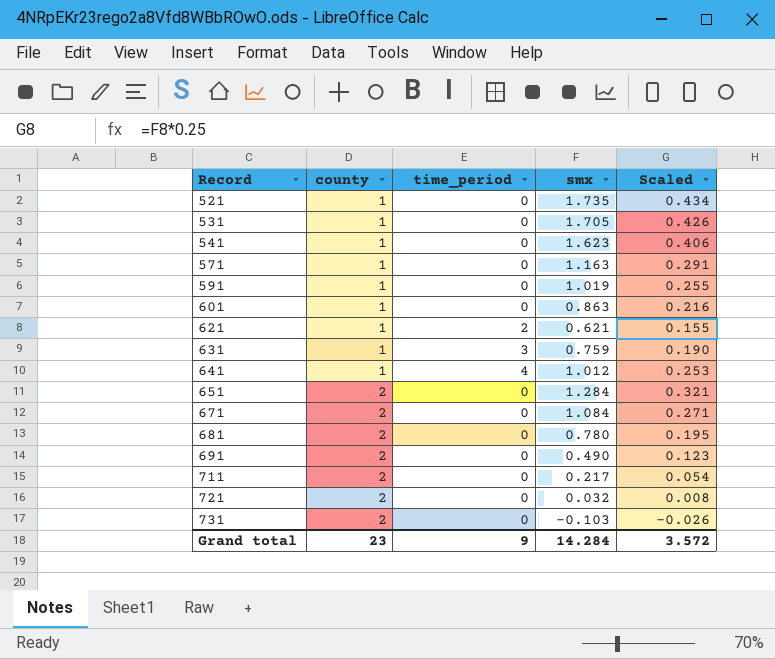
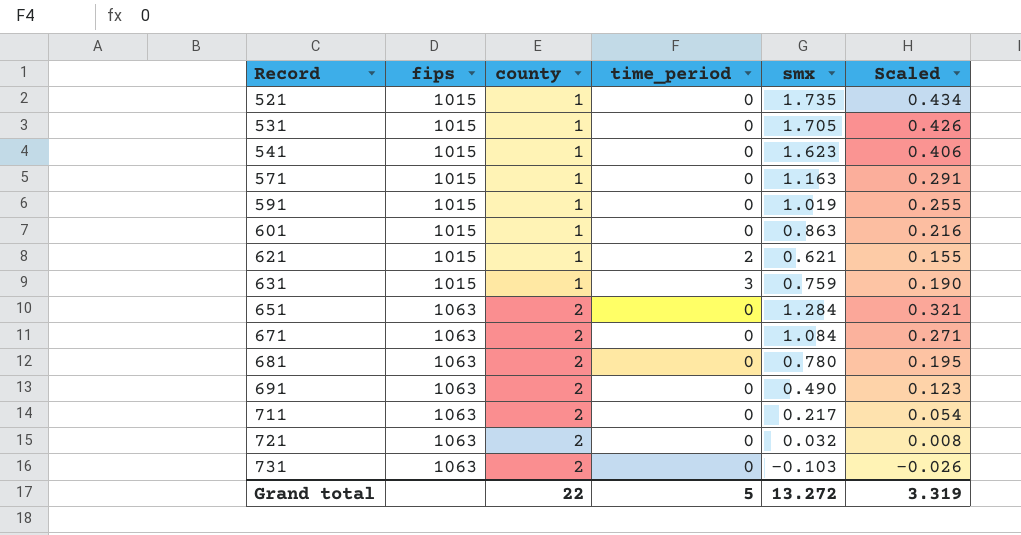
column fips | position: none -> 2
row 641: 1 | 4 | 1.012 | 0.253 -> none
Grand total | county: 23 -> 22
Grand total | time_period: 9 -> 5
Grand total | smx: 14.284 -> 13.272
Grand total | Scaled: 3.572 -> 3.319

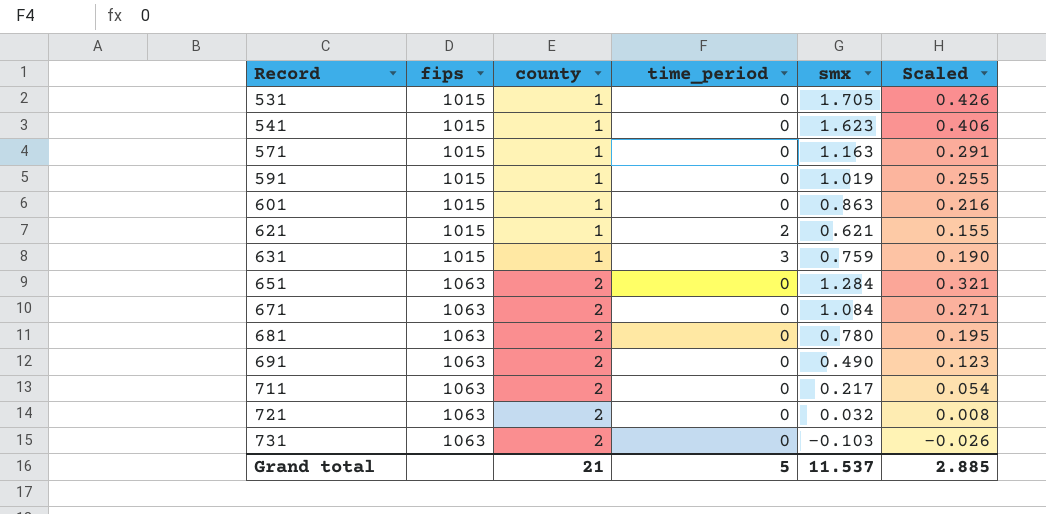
row 521: 1015 | 1 | 0 | 1.735 | 0.434 -> none
Grand total | county: 22 -> 21
Grand total | smx: 13.272 -> 11.537
Grand total | Scaled: 3.319 -> 2.885

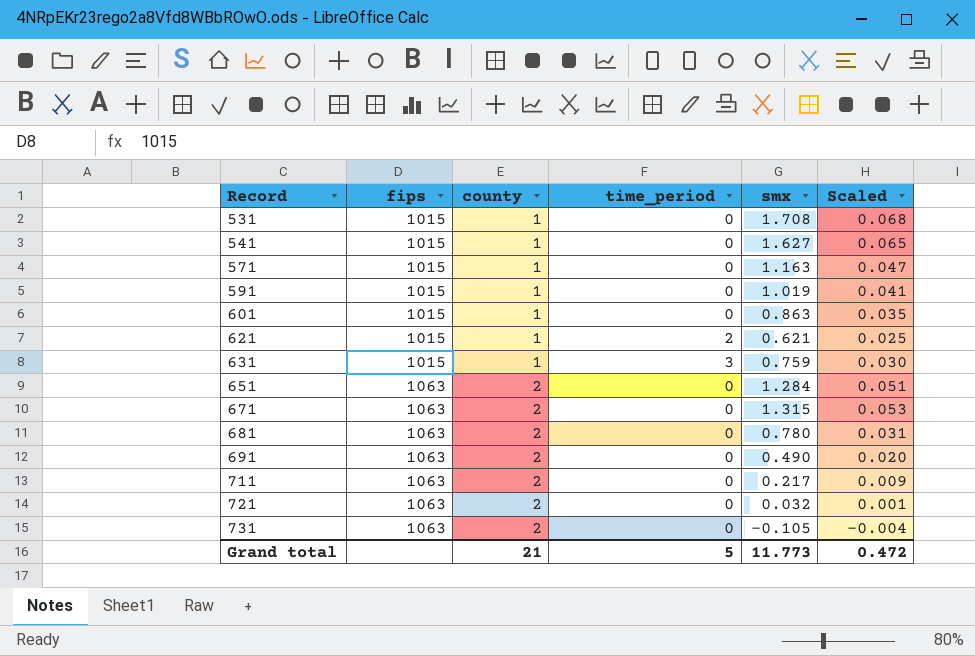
column Scaled | formula: [smx] * 0.25 -> [smx] * 0.04
531 | smx: 1.705 -> 1.708
541 | smx: 1.623 -> 1.627
671 | smx: 1.084 -> 1.315
731 | smx: -0.103 -> -0.105
Grand total | smx: 11.537 -> 11.773
Grand total | Scaled: 2.885 -> 0.472

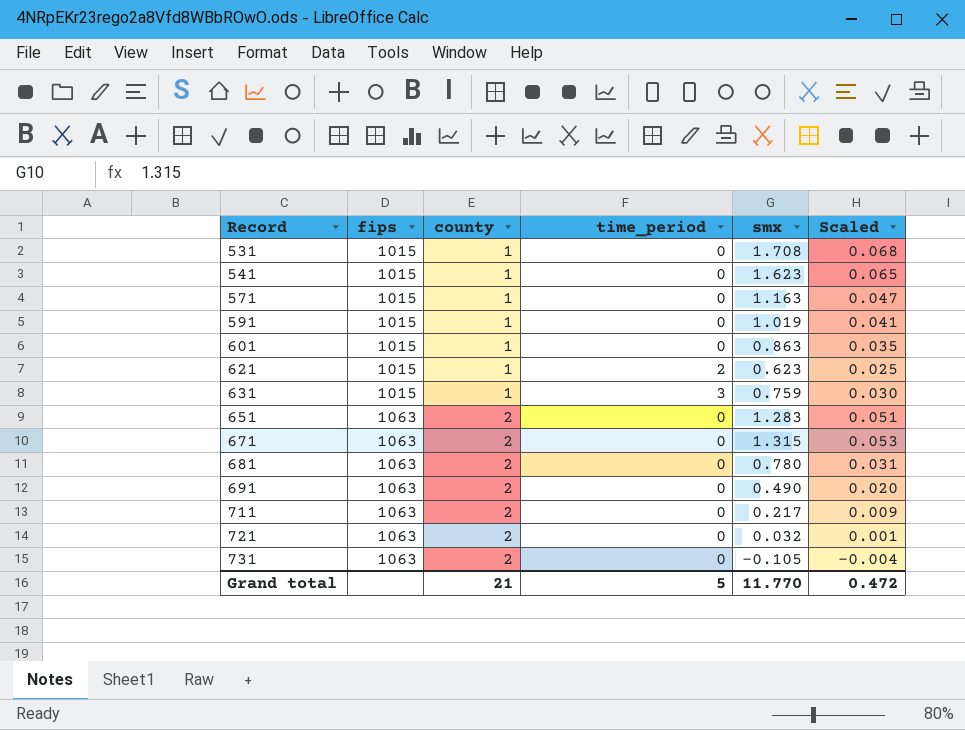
541 | smx: 1.627 -> 1.623
621 | smx: 0.621 -> 0.623
651 | smx: 1.284 -> 1.283
Grand total | smx: 11.773 -> 11.770

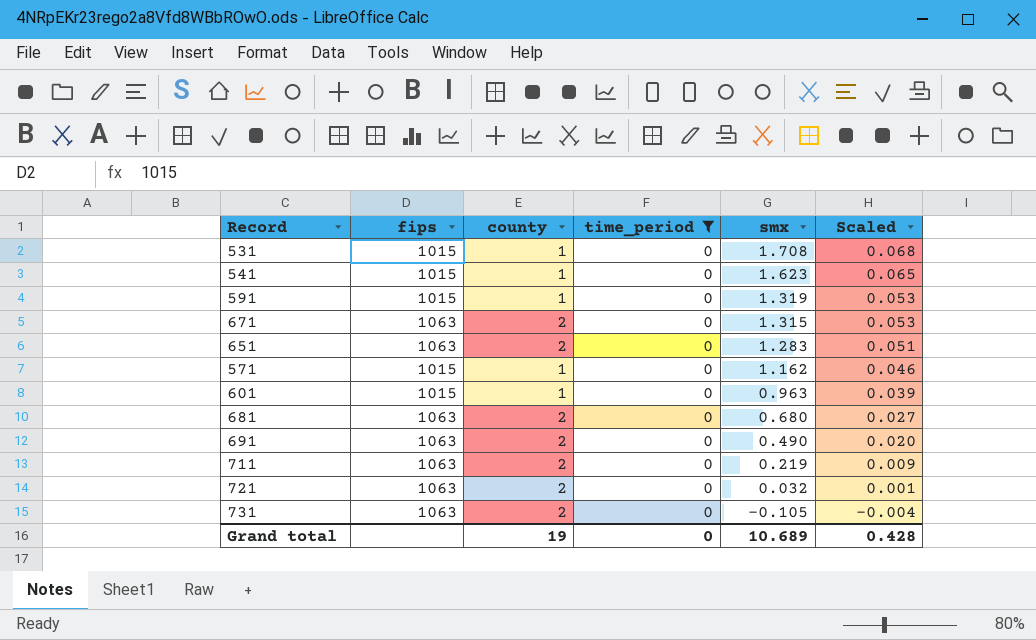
filter: none -> time_period = 0
row order: Record ascending -> smx descending
591 | smx: 1.019 -> 1.319
591 | Scaled: 0.041 -> 0.053
571 | smx: 1.163 -> 1.162
571 | Scaled: 0.047 -> 0.046
601 | smx: 0.863 -> 0.963
601 | Scaled: 0.035 -> 0.039
681 | smx: 0.780 -> 0.680
681 | Scaled: 0.031 -> 0.027
711 | smx: 0.217 -> 0.219
Grand total | county: 21 -> 19
Grand total | time_period: 5 -> 0
Grand total | smx: 11.770 -> 10.689
Grand total | Scaled: 0.472 -> 0.428

